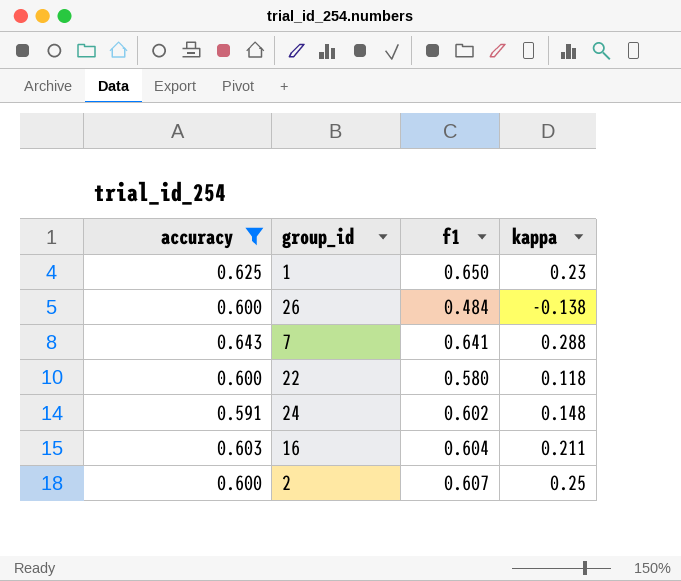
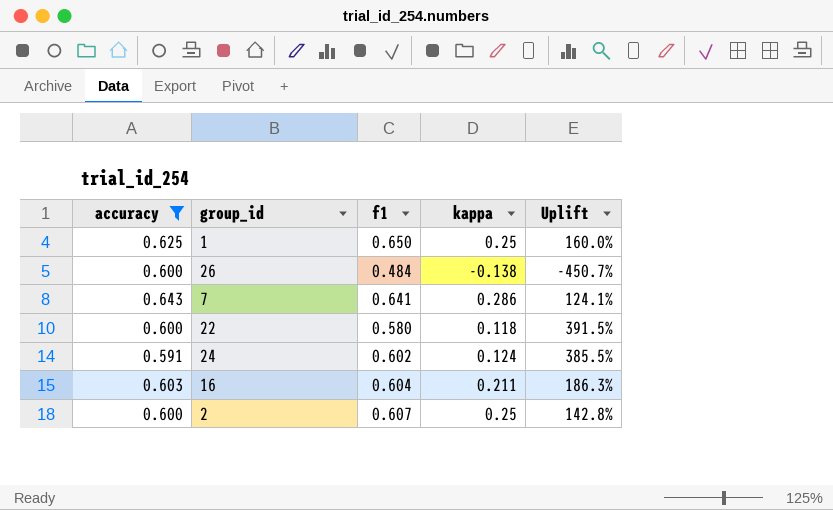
column Uplift | formula: none -> ([f1] - [kappa]) / [kappa]
1 | kappa: 0.23 -> 0.25
7 | kappa: 0.288 -> 0.286
24 | kappa: 0.148 -> 0.124

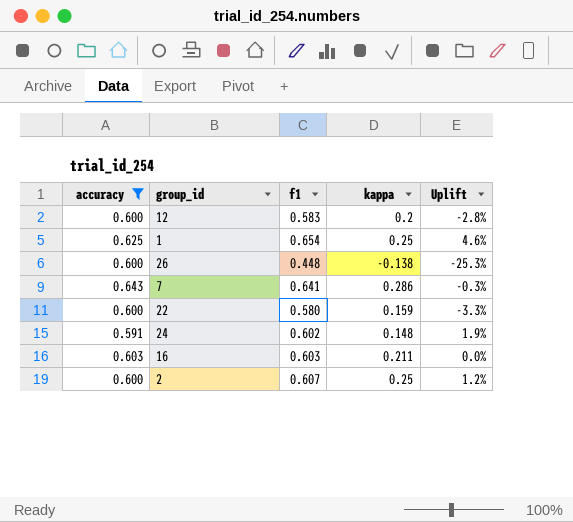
column Uplift | formula: ([f1] - [kappa]) / [kappa] -> ([f1] - [accuracy]) / [accuracy]
row 12: none -> 0.600 | 0.583 | 0.2 | -2.8%
1 | f1: 0.650 -> 0.654
26 | f1: 0.484 -> 0.448
22 | kappa: 0.118 -> 0.159
24 | kappa: 0.124 -> 0.148
16 | f1: 0.604 -> 0.603

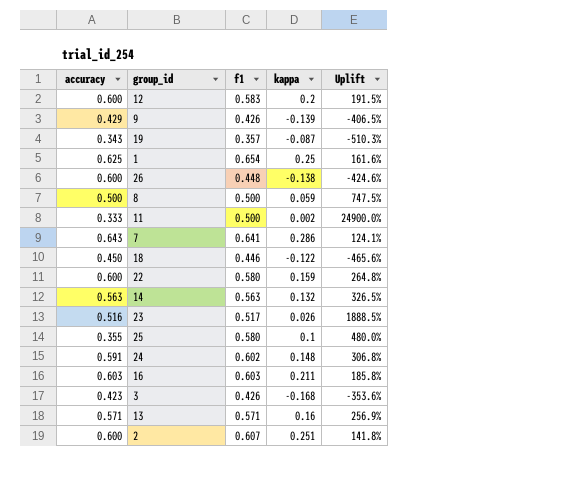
filter: accuracy >= 0.591 -> none
column Uplift | formula: ([f1] - [accuracy]) / [accuracy] -> ([f1] - [kappa]) / [kappa]
2 | kappa: 0.25 -> 0.251

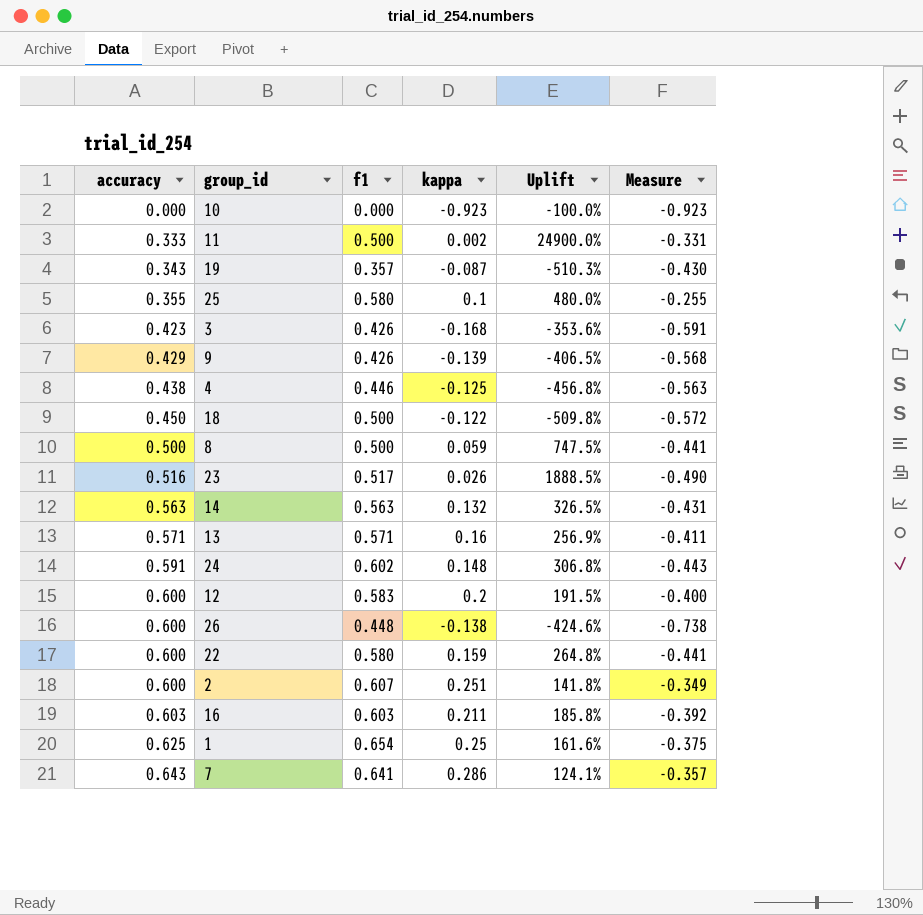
row order: none -> accuracy ascending
column Measure | formula: none -> [kappa] - [accuracy]
row 10: none -> 0.000 | 0.000 | -0.923 | -100.0% | -0.923
row 4: none -> 0.438 | 0.446 | -0.125 | -456.8% | -0.563
18 | f1: 0.446 -> 0.500
18 | Uplift: -465.6% -> -509.8%

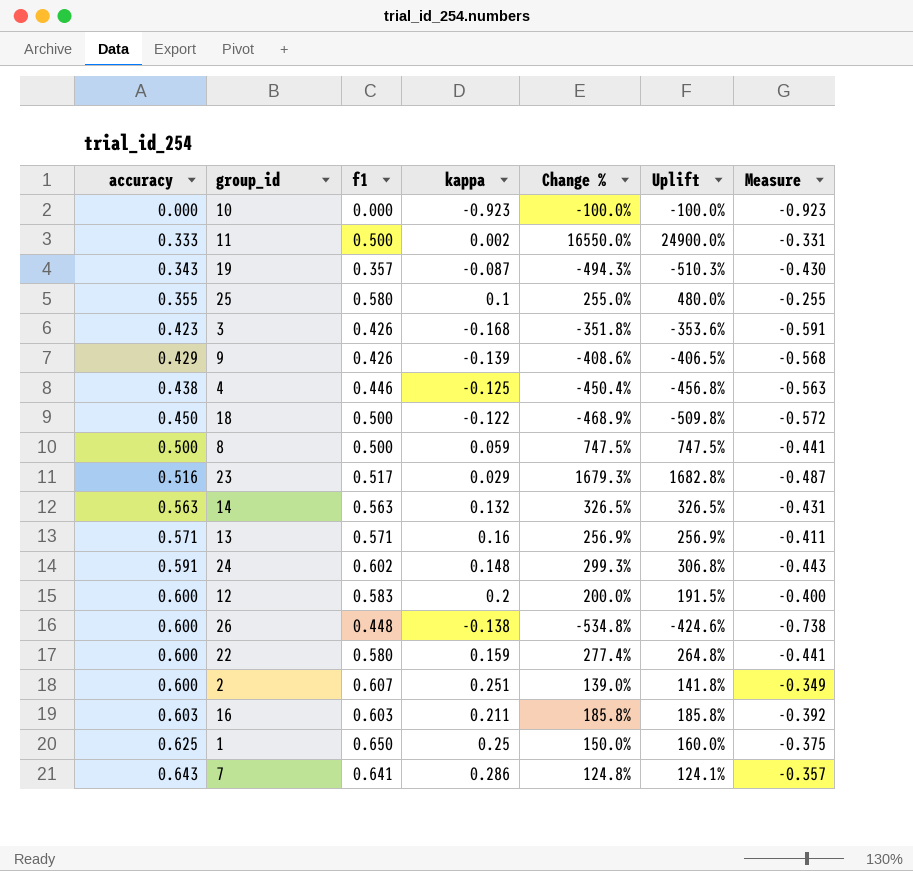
column Change % | formula: none -> ([accuracy] - [kappa]) / [kappa]
23 | kappa: 0.026 -> 0.029
23 | Uplift: 1888.5% -> 1682.8%
23 | Measure: -0.490 -> -0.487
1 | f1: 0.654 -> 0.650
1 | Uplift: 161.6% -> 160.0%

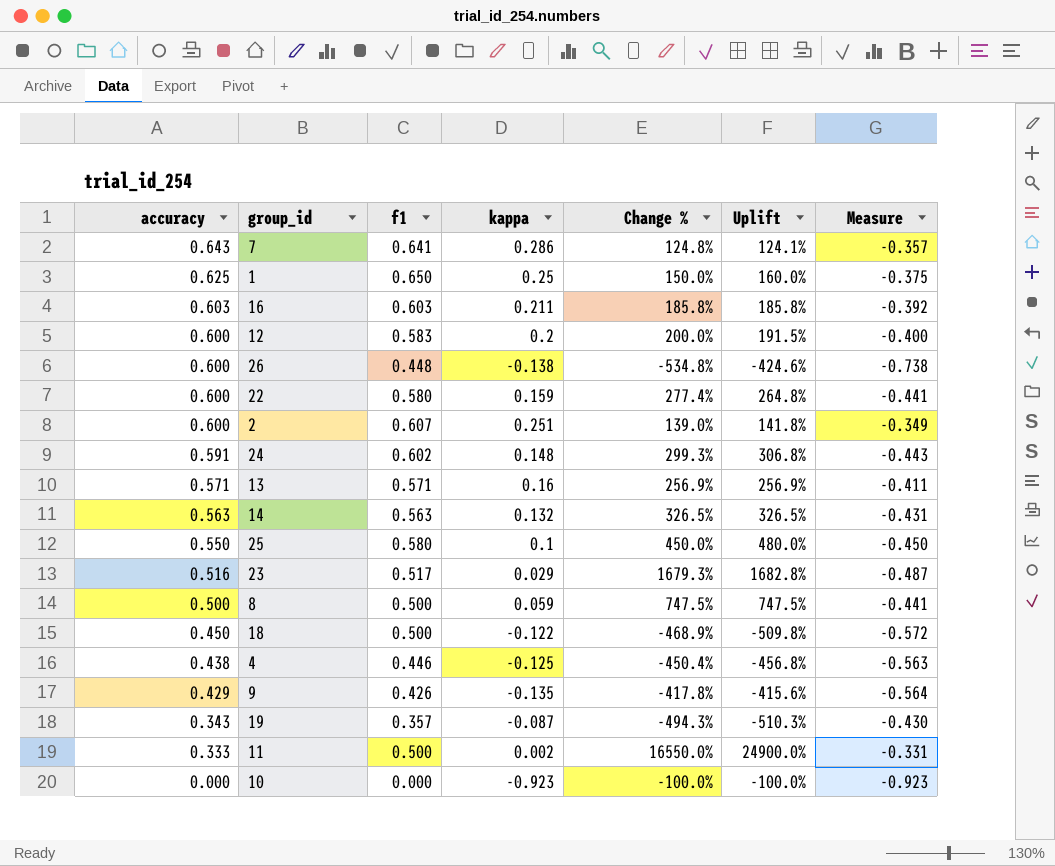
row order: accuracy ascending -> accuracy descending
row 3: 0.423 | 0.426 | -0.168 | -351.8% | -353.6% | -0.591 -> none
25 | accuracy: 0.355 -> 0.550
25 | Change %: 255.0% -> 450.0%
25 | Measure: -0.255 -> -0.450
9 | kappa: -0.139 -> -0.135
9 | Change %: -408.6% -> -417.8%
9 | Uplift: -406.5% -> -415.6%
9 | Measure: -0.568 -> -0.564

